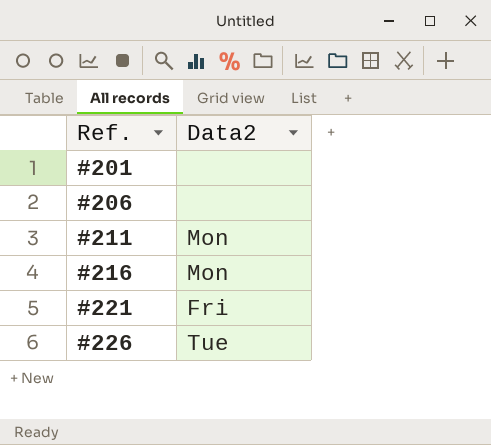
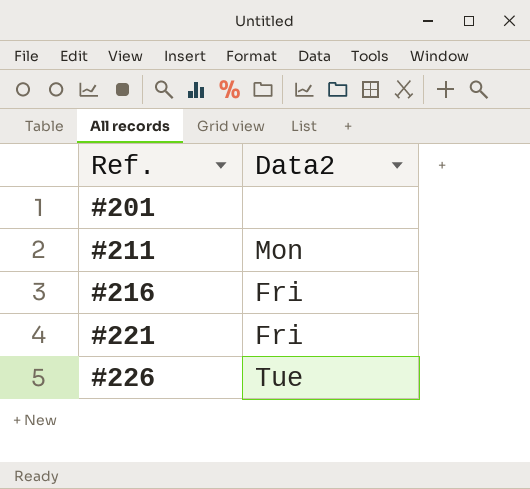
row #206: none -> none
#216 | Data2: Mon -> Fri

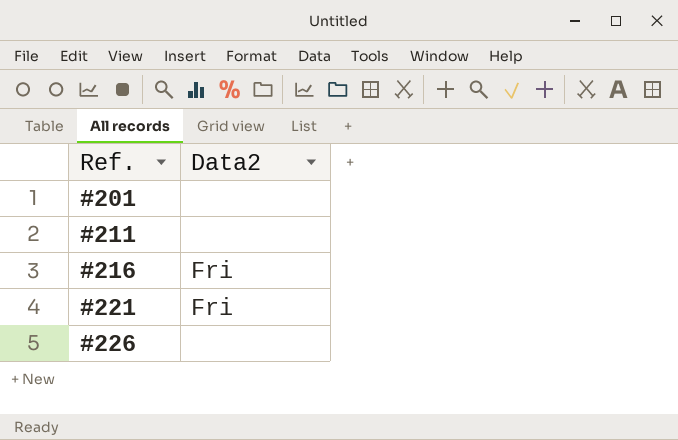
#211 | Data2: Mon -> none
#226 | Data2: Tue -> none

